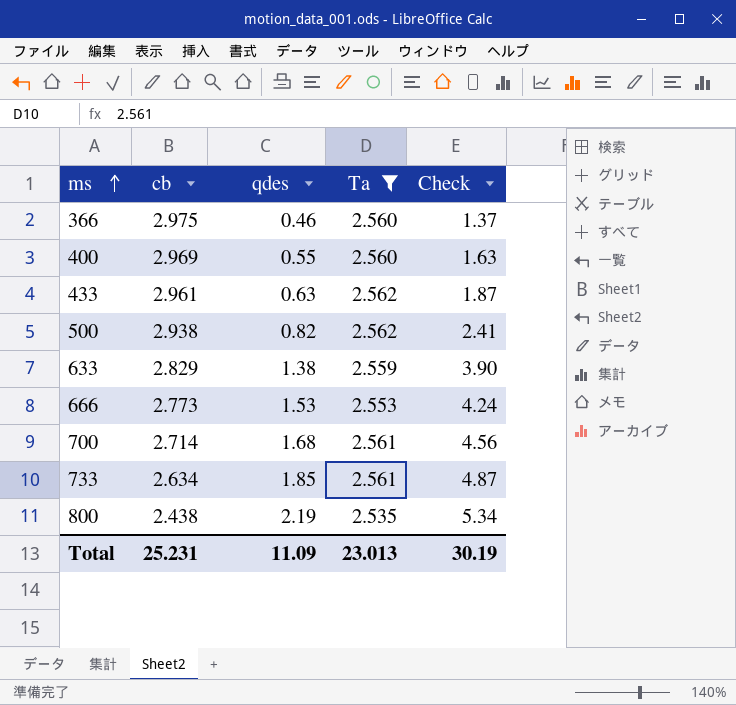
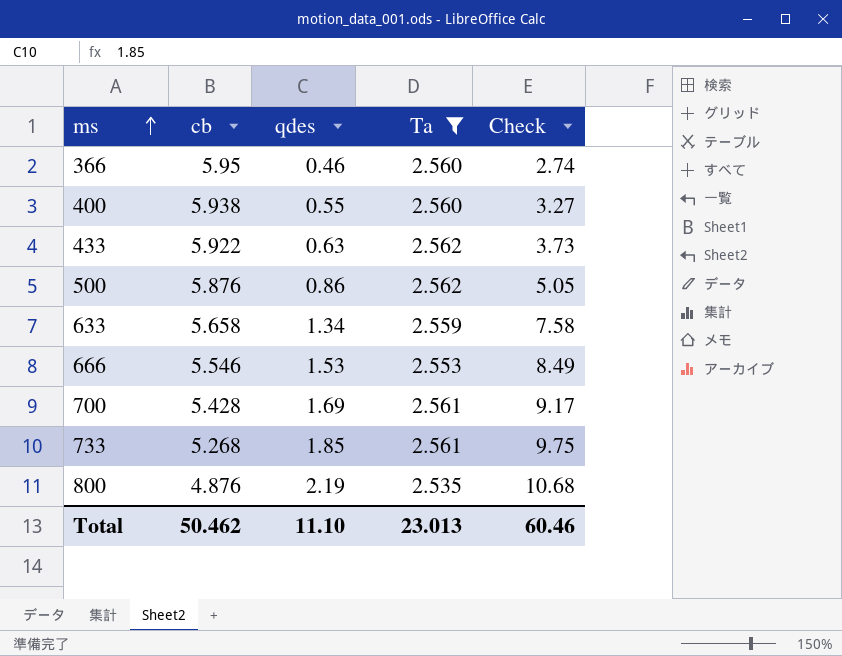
366 | cb: 2.975 -> 5.95
366 | Check: 1.37 -> 2.74
400 | cb: 2.969 -> 5.938
400 | Check: 1.63 -> 3.27
433 | cb: 2.961 -> 5.922
433 | Check: 1.87 -> 3.73
500 | cb: 2.938 -> 5.876
500 | qdes: 0.82 -> 0.86
500 | Check: 2.41 -> 5.05
633 | cb: 2.829 -> 5.658
633 | qdes: 1.38 -> 1.34
633 | Check: 3.90 -> 7.58
666 | cb: 2.773 -> 5.546
666 | Check: 4.24 -> 8.49
700 | cb: 2.714 -> 5.428
700 | qdes: 1.68 -> 1.69
700 | Check: 4.56 -> 9.17
733 | cb: 2.634 -> 5.268
733 | Check: 4.87 -> 9.75
800 | cb: 2.438 -> 4.876
800 | Check: 5.34 -> 10.68
Total | cb: 25.231 -> 50.462
Total | qdes: 11.09 -> 11.10
Total | Check: 30.19 -> 60.46

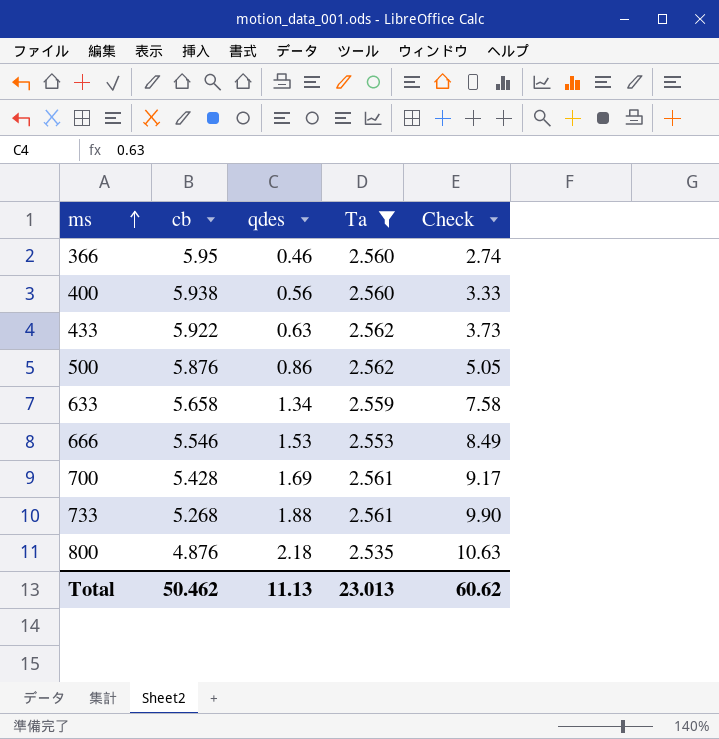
400 | qdes: 0.55 -> 0.56
400 | Check: 3.27 -> 3.33
733 | qdes: 1.85 -> 1.88
733 | Check: 9.75 -> 9.90
800 | qdes: 2.19 -> 2.18
800 | Check: 10.68 -> 10.63
Total | qdes: 11.10 -> 11.13
Total | Check: 60.46 -> 60.62

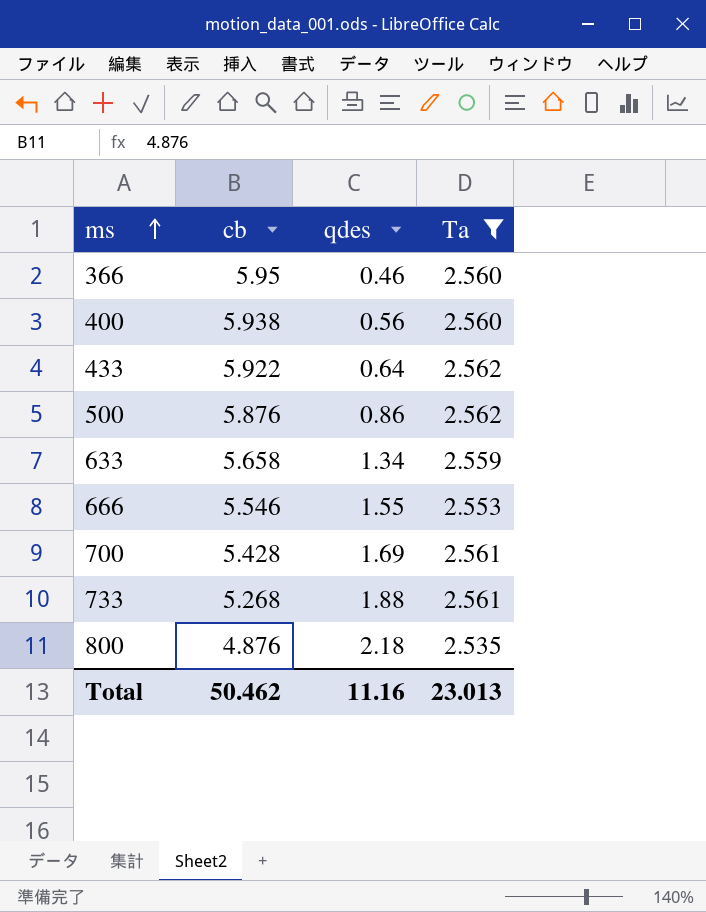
column Check | formula: [cb] * [qdes] -> none
433 | qdes: 0.63 -> 0.64
666 | qdes: 1.53 -> 1.55
Total | qdes: 11.13 -> 11.16

